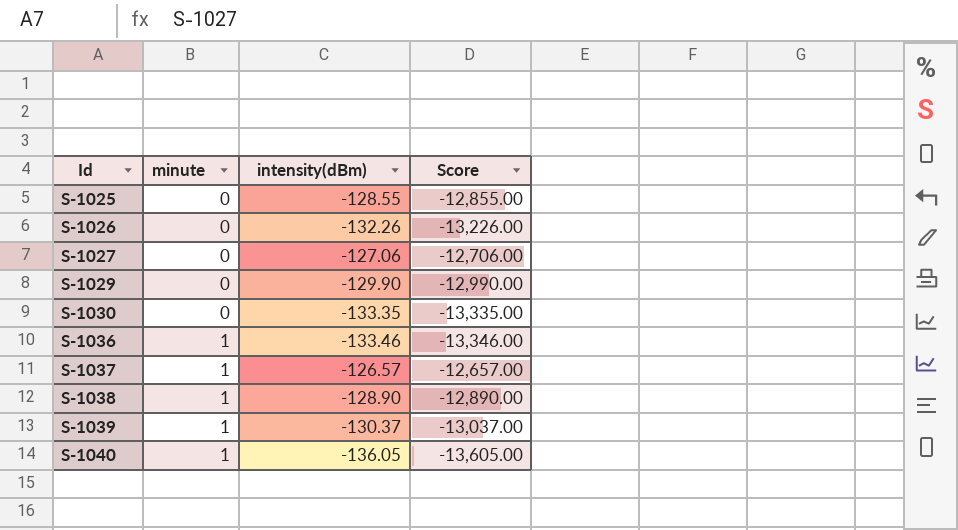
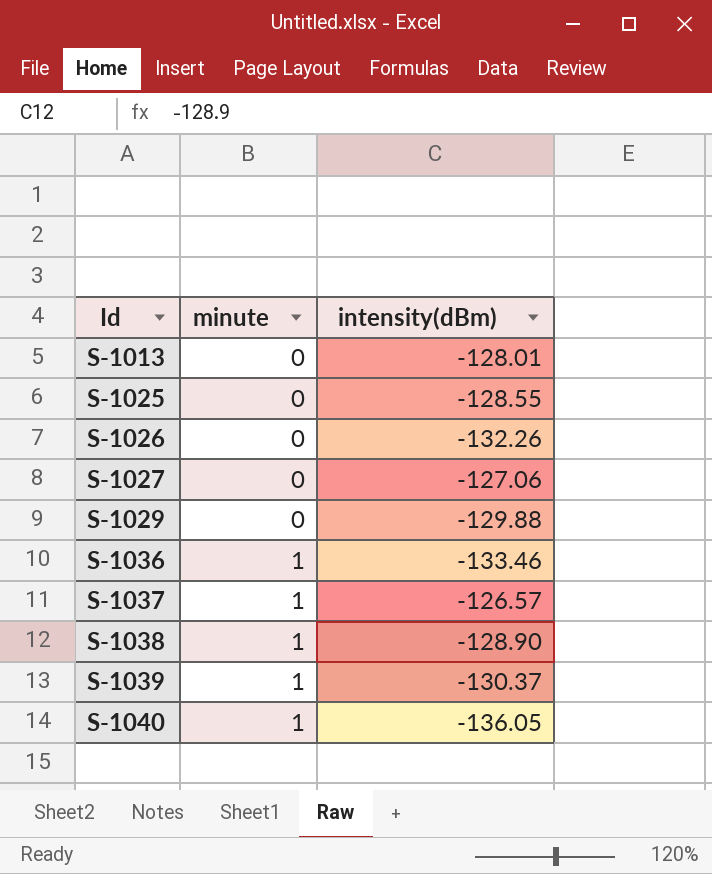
column Score | formula: [intensity(dBm)] * 100 -> none
row S-1030: 0 | -133.35 | -13,335.00 -> none
row S-1013: none -> 0 | -128.01
S-1029 | intensity(dBm): -129.90 -> -129.88

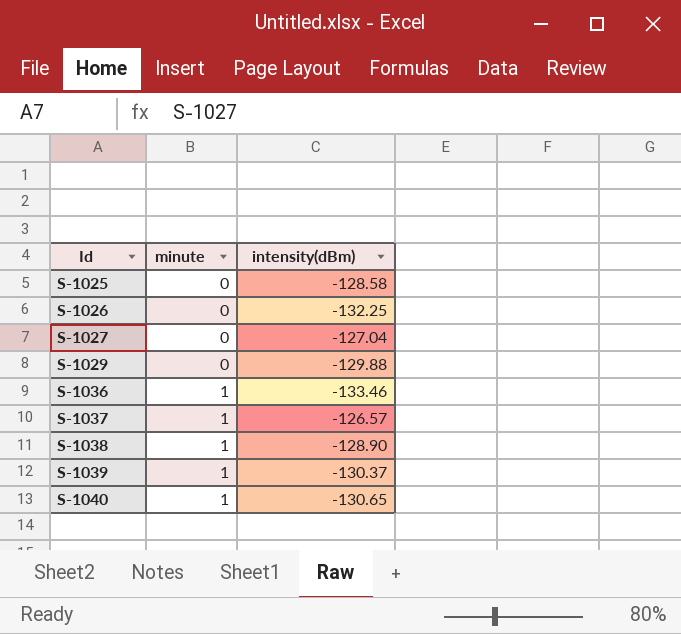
row S-1013: 0 | -128.01 -> none
S-1025 | intensity(dBm): -128.55 -> -128.58
S-1026 | intensity(dBm): -132.26 -> -132.25
S-1027 | intensity(dBm): -127.06 -> -127.04
S-1040 | intensity(dBm): -136.05 -> -130.65

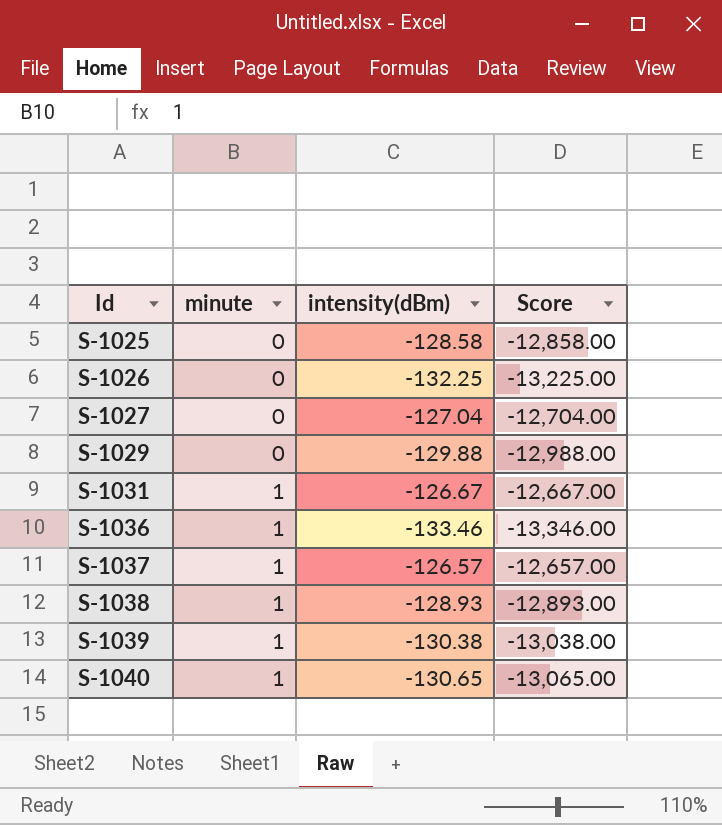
column Score | formula: none -> [intensity(dBm)] * 100
row S-1031: none -> 1 | -126.67 | -12,667.00
S-1038 | intensity(dBm): -128.90 -> -128.93
S-1039 | intensity(dBm): -130.37 -> -130.38

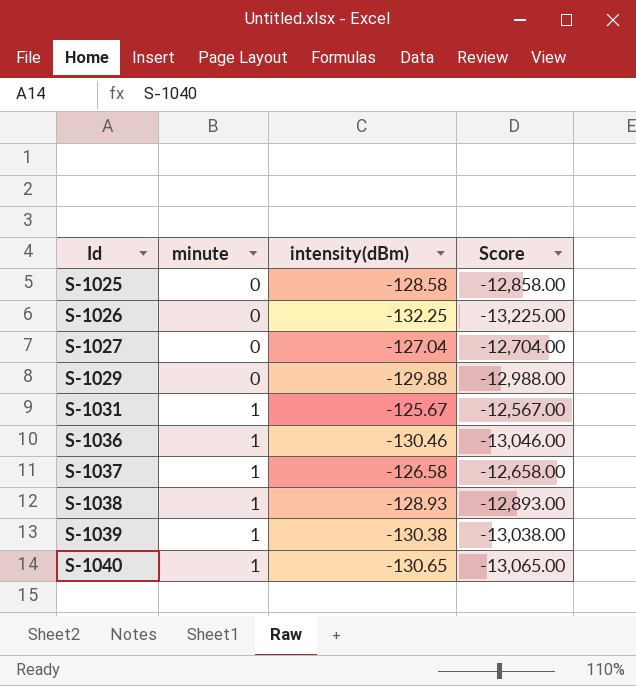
S-1031 | intensity(dBm): -126.67 -> -125.67
S-1031 | Score: -12,667.00 -> -12,567.00
S-1036 | intensity(dBm): -133.46 -> -130.46
S-1036 | Score: -13,346.00 -> -13,046.00
S-1037 | intensity(dBm): -126.57 -> -126.58
S-1037 | Score: -12,657.00 -> -12,658.00

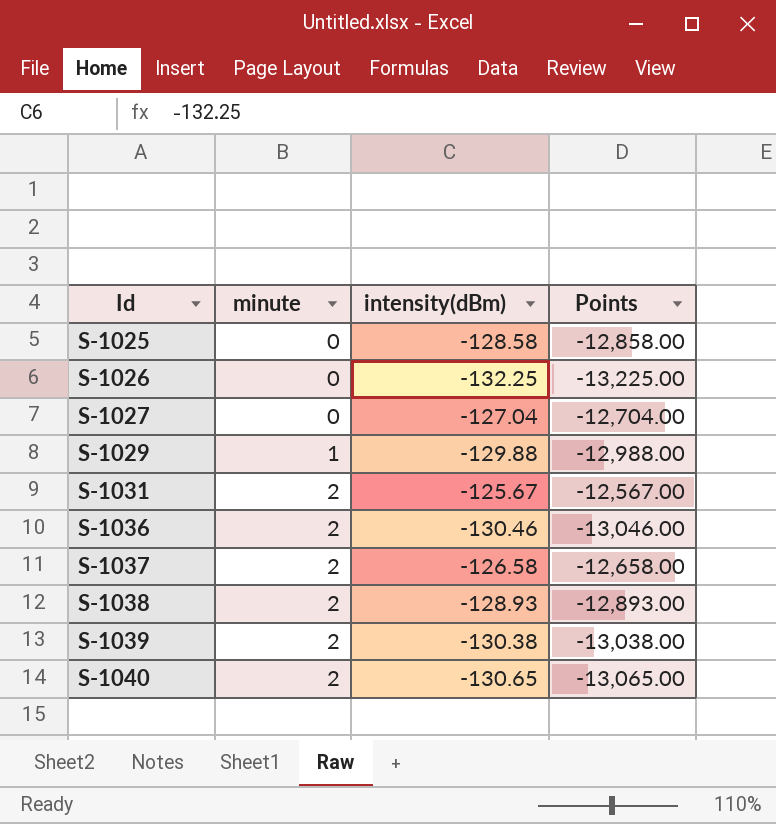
column name: Score -> Points
S-1029 | minute: 0 -> 1
S-1031 | minute: 1 -> 2
S-1036 | minute: 1 -> 2
S-1037 | minute: 1 -> 2
S-1038 | minute: 1 -> 2
S-1039 | minute: 1 -> 2
S-1040 | minute: 1 -> 2

